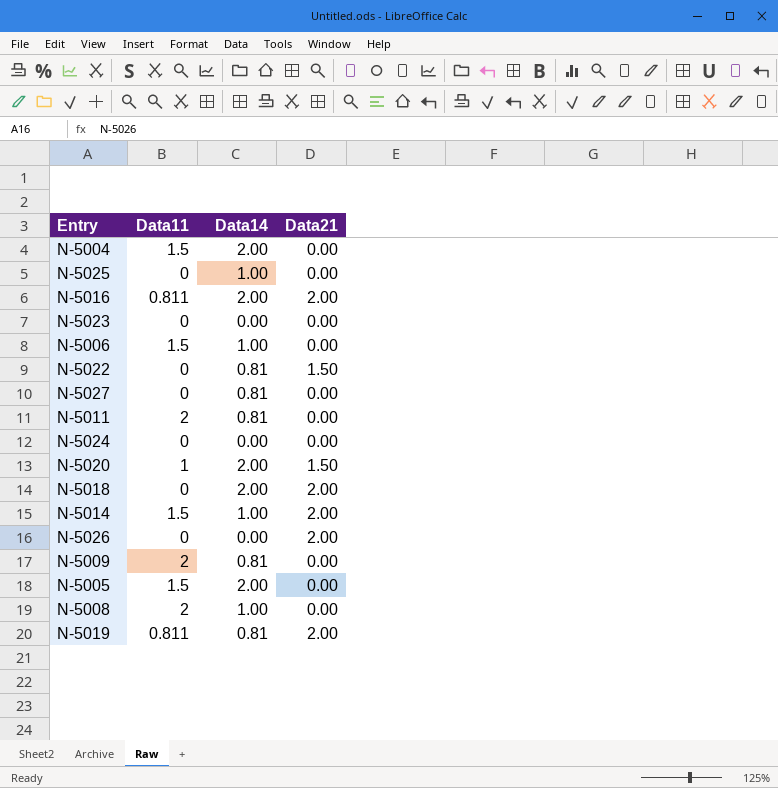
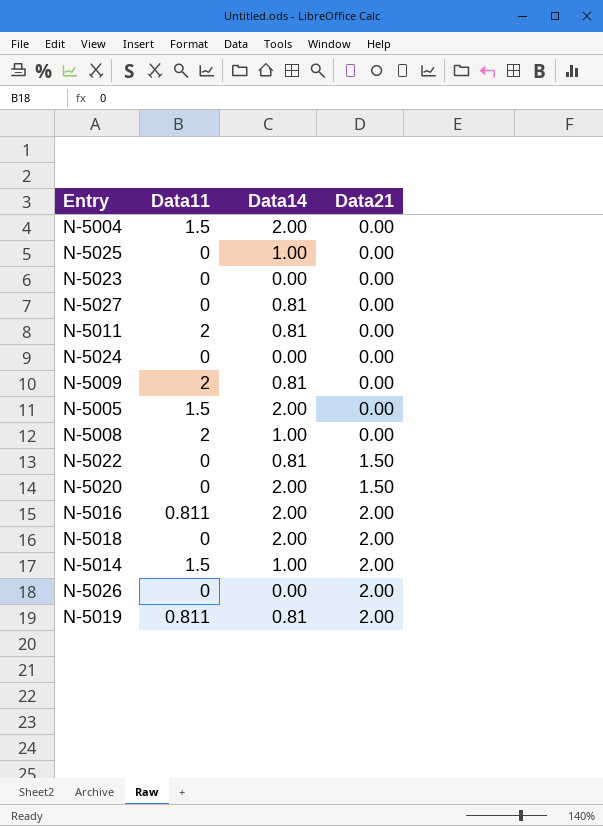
row order: none -> Data21 ascending
row N-5006: 1.5 | 1.00 | 0.00 -> none
N-5020 | Data11: 1 -> 0

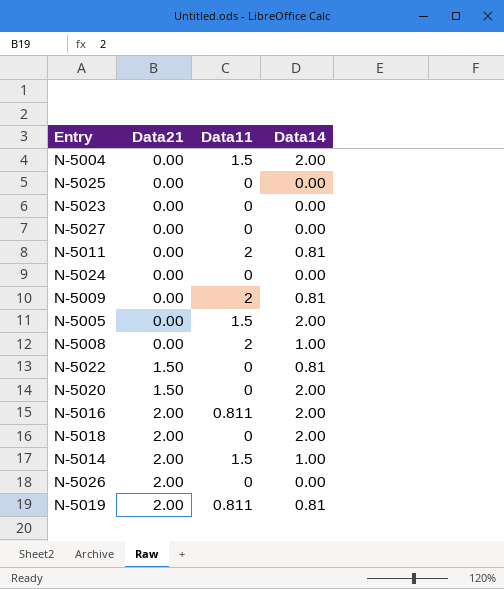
column Data21 | position: 4 -> 2
N-5025 | Data14: 1.00 -> 0.00
N-5027 | Data14: 0.81 -> 0.00

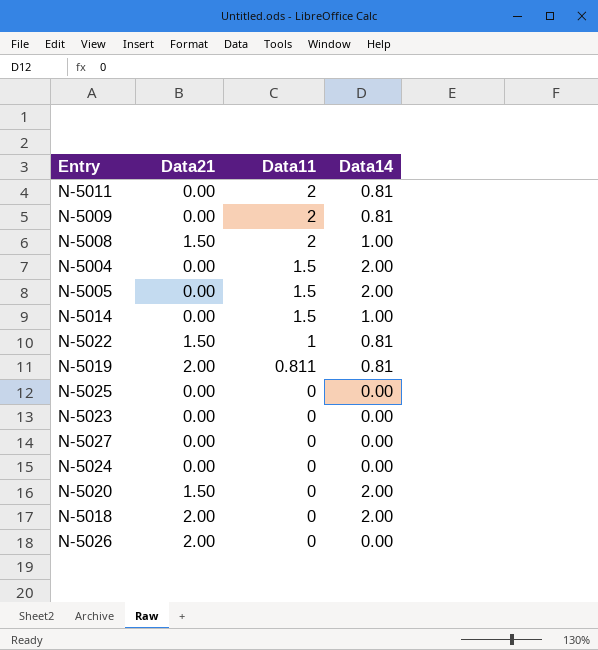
row order: Data21 ascending -> Data11 descending
row N-5016: 2.00 | 0.811 | 2.00 -> none
N-5008 | Data21: 0.00 -> 1.50
N-5014 | Data21: 2.00 -> 0.00
N-5022 | Data11: 0 -> 1

